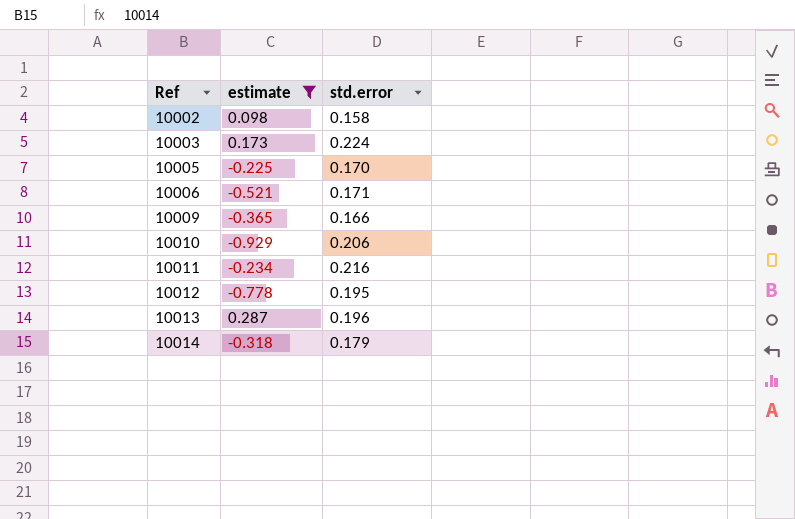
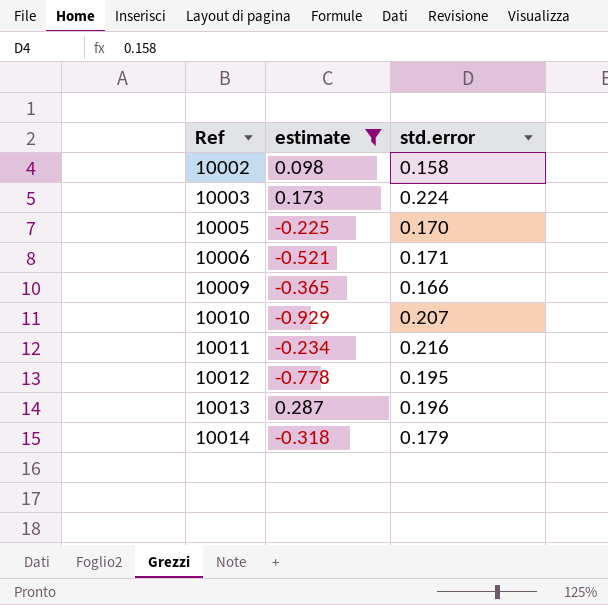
10010 | std.error: 0.206 -> 0.207

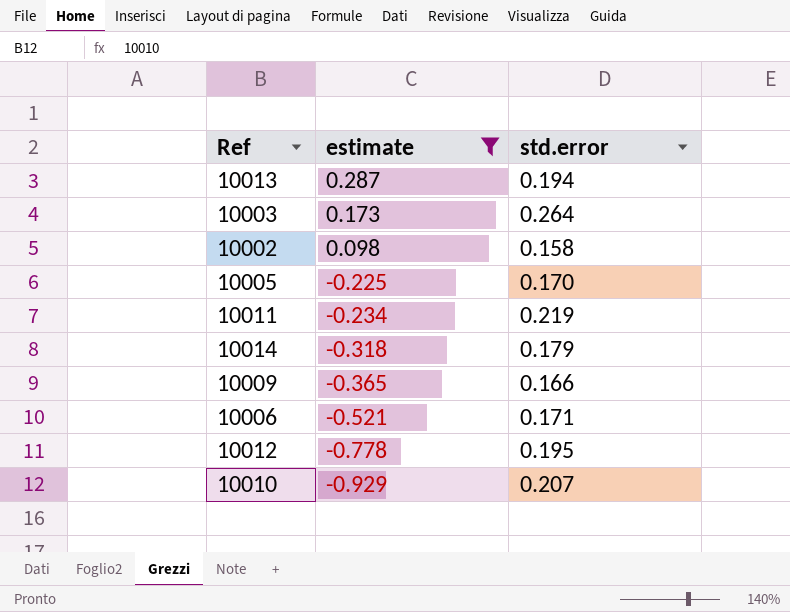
row order: Ref ascending -> estimate descending
10013 | std.error: 0.196 -> 0.194
10003 | std.error: 0.224 -> 0.264
10011 | std.error: 0.216 -> 0.219

